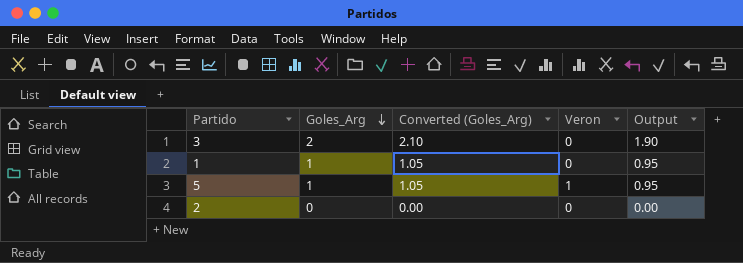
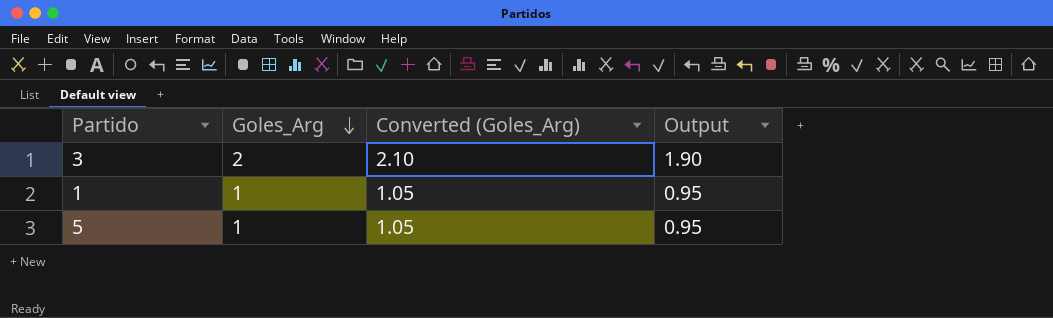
column Veron | position: 4 -> none
row 2: 0 | 0.00 | 0 | 0.00 -> none

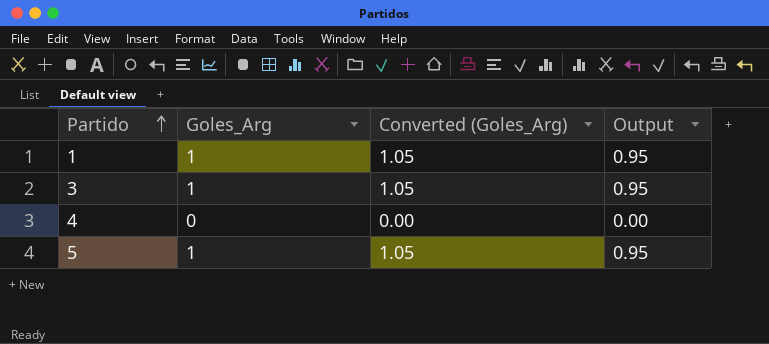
row order: Goles_Arg descending -> Partido ascending
3 | Goles_Arg: 2 -> 1
3 | Converted (Goles_Arg): 2.10 -> 1.05
3 | Output: 1.90 -> 0.95
row 4: none -> 0 | 0.00 | 0.00

